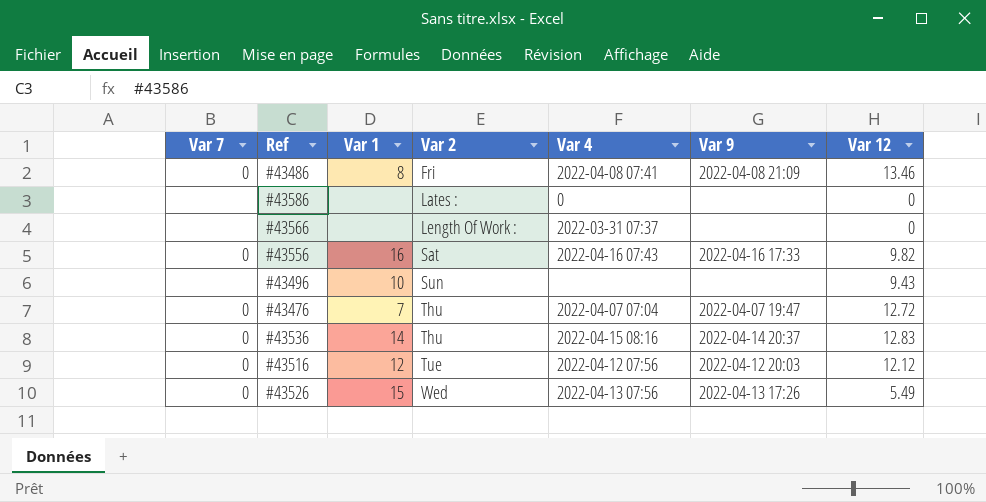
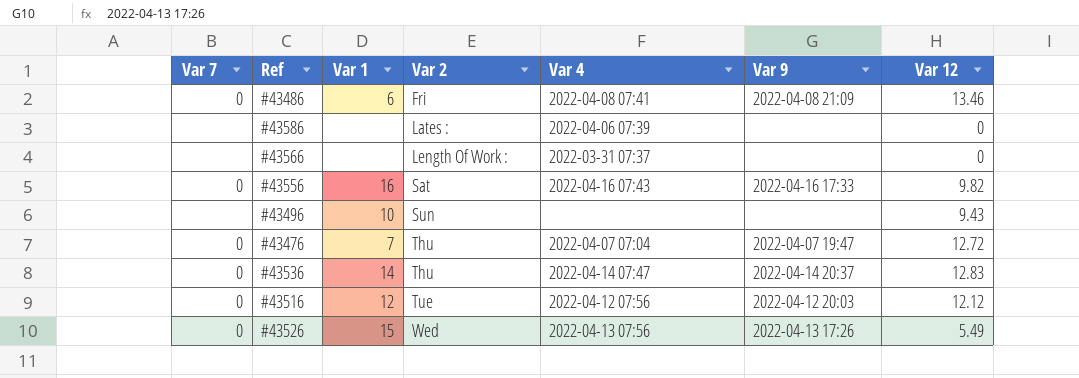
#43486 | Var 1: 8 -> 6
#43586 | Var 4: 0 -> 2022-04-06 07:39
#43536 | Var 4: 2022-04-15 08:16 -> 2022-04-14 07:47

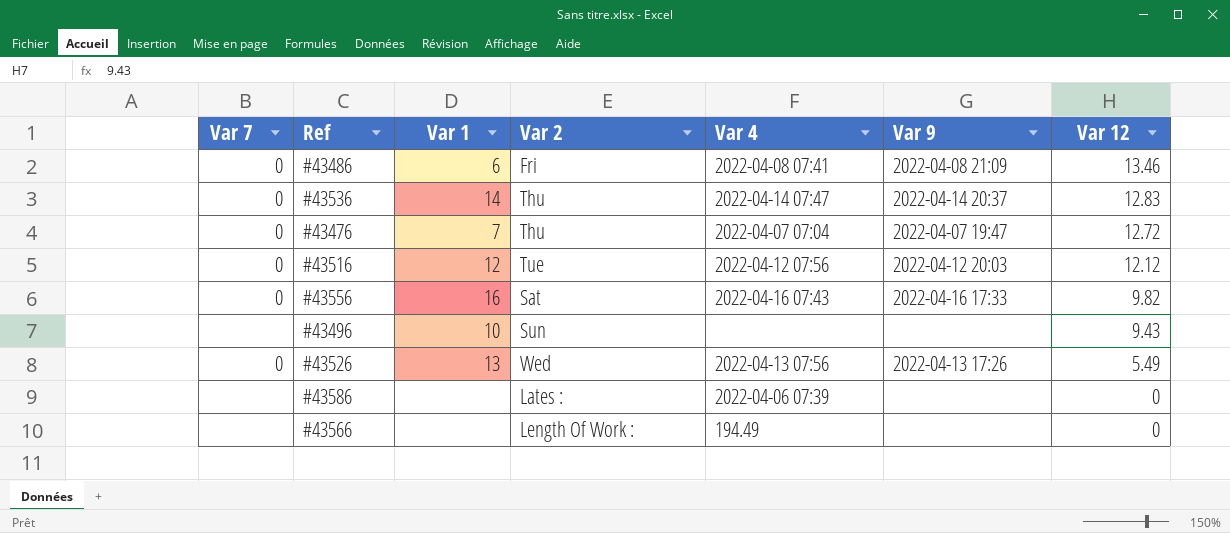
row order: Var 2 ascending -> Var 12 descending
#43526 | Var 1: 15 -> 13
#43566 | Var 4: 2022-03-31 07:37 -> 194.49

